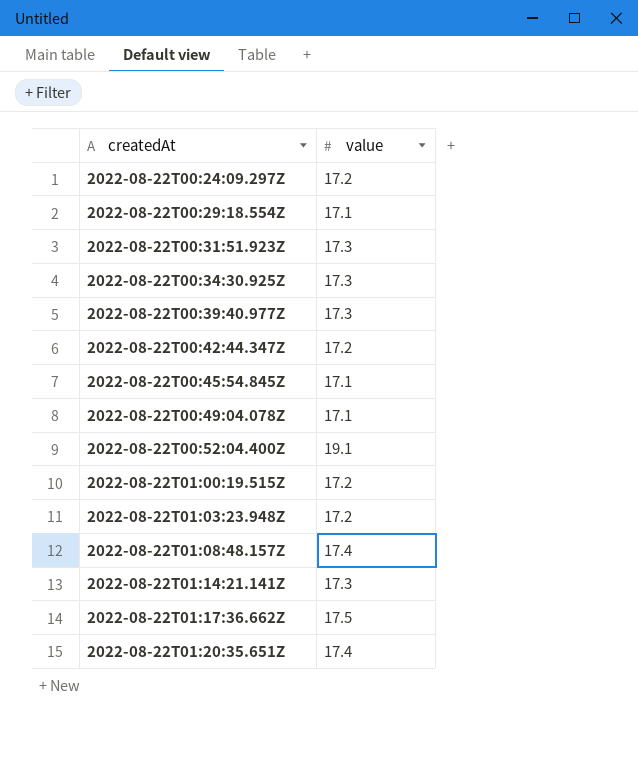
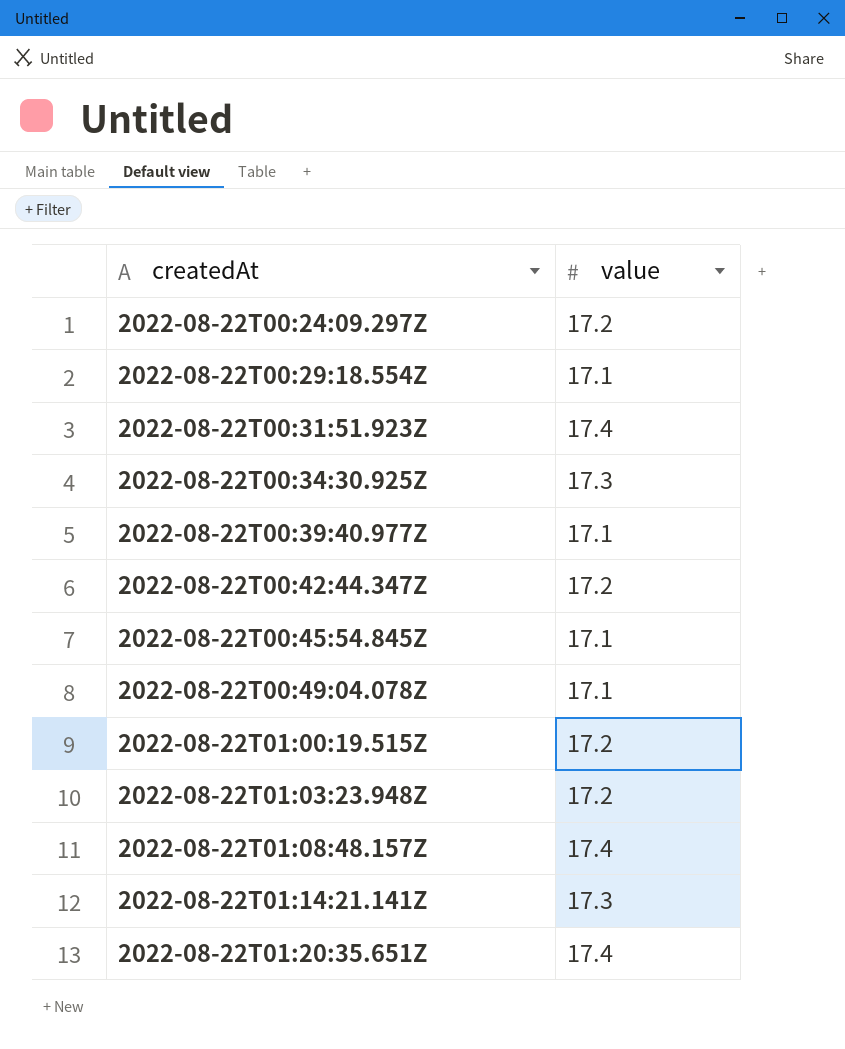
row 2022-08-22T00:52:04.400Z: 19.1 -> none
row 2022-08-22T01:17:36.662Z: 17.5 -> none
2022-08-22T00:31:51.923Z | value: 17.3 -> 17.4
2022-08-22T00:39:40.977Z | value: 17.3 -> 17.1

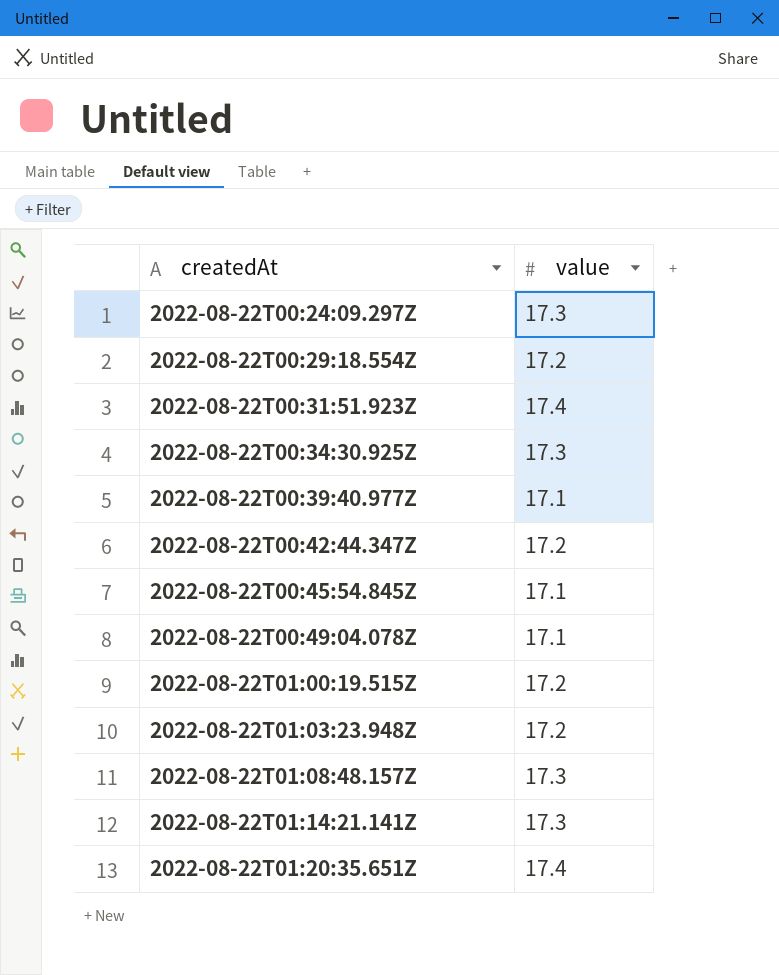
2022-08-22T00:24:09.297Z | value: 17.2 -> 17.3
2022-08-22T00:29:18.554Z | value: 17.1 -> 17.2
2022-08-22T01:08:48.157Z | value: 17.4 -> 17.3

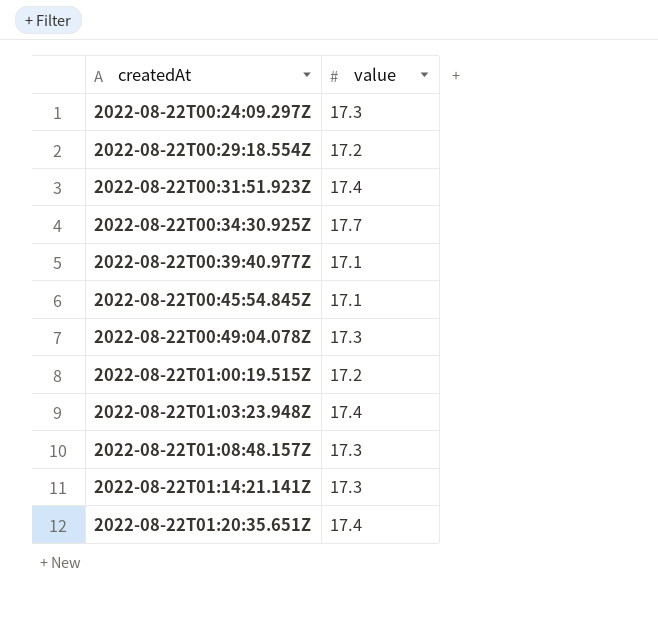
row 2022-08-22T00:42:44.347Z: 17.2 -> none
2022-08-22T00:34:30.925Z | value: 17.3 -> 17.7
2022-08-22T00:49:04.078Z | value: 17.1 -> 17.3
2022-08-22T01:03:23.948Z | value: 17.2 -> 17.4

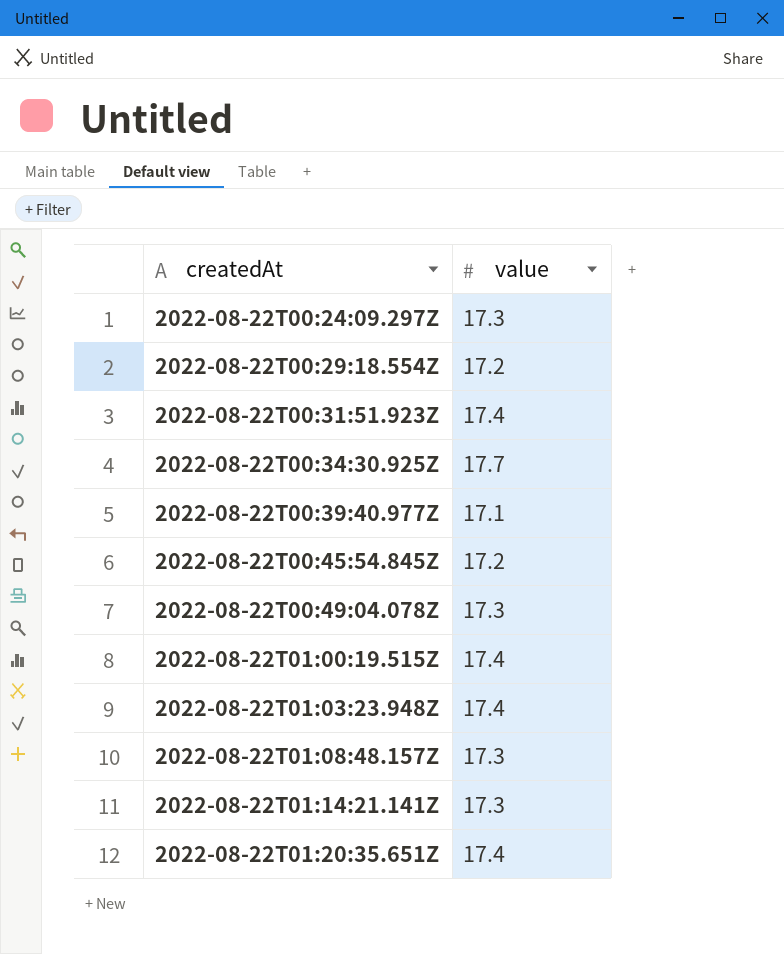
2022-08-22T00:45:54.845Z | value: 17.1 -> 17.2
2022-08-22T01:00:19.515Z | value: 17.2 -> 17.4

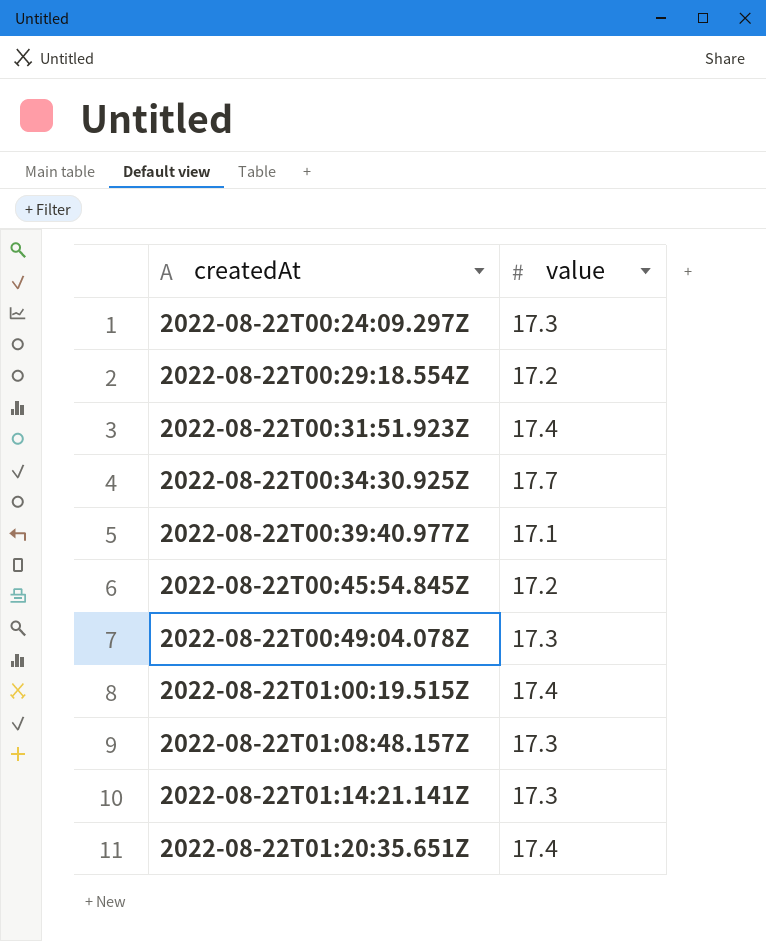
row 2022-08-22T01:03:23.948Z: 17.4 -> none

